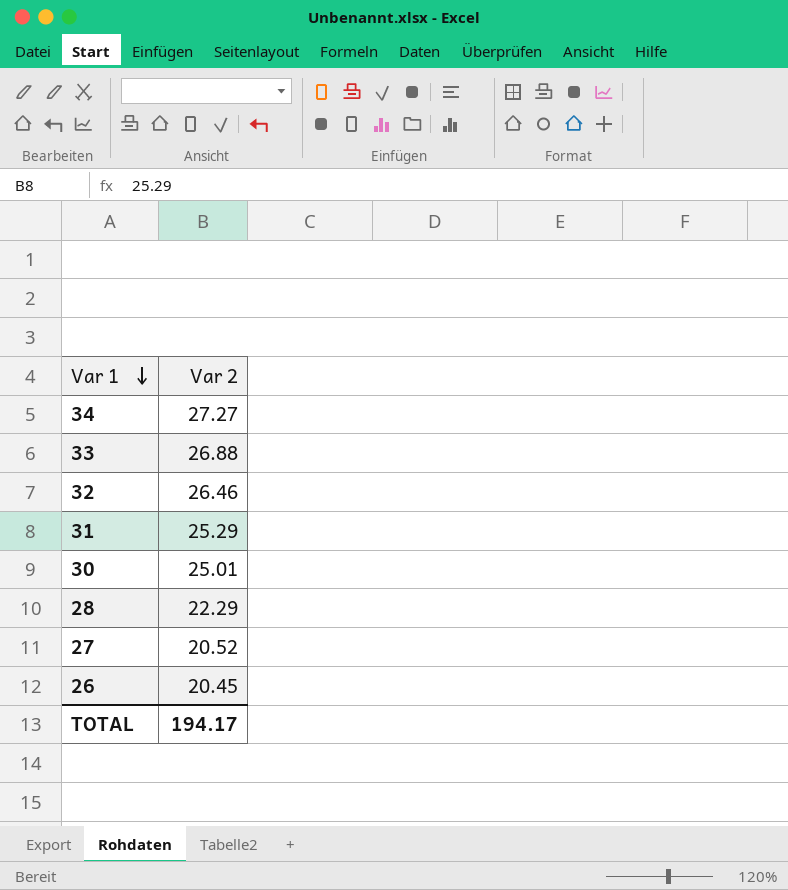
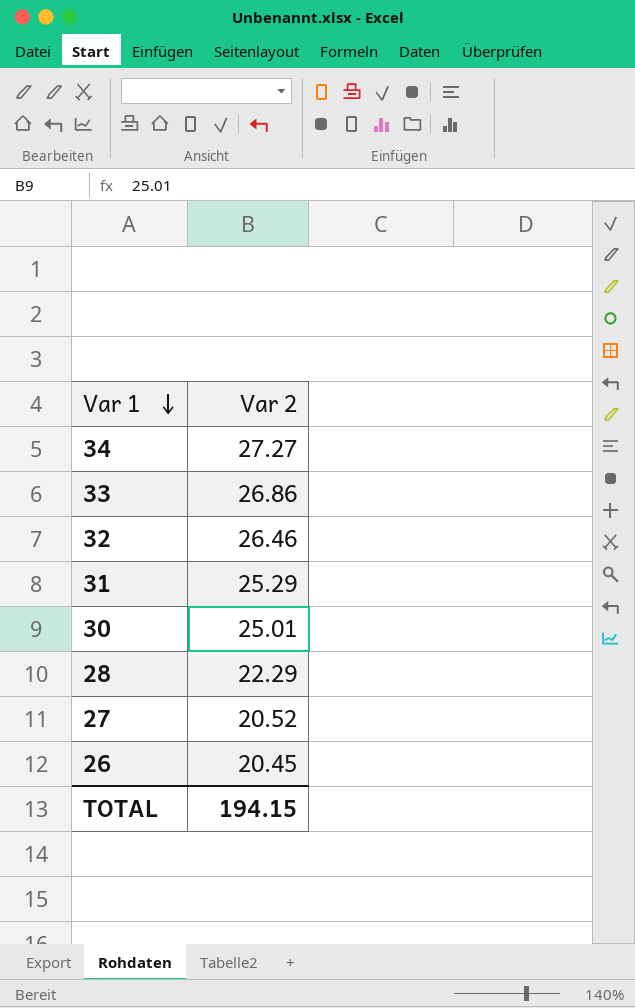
33 | Var 2: 26.88 -> 26.86
TOTAL | Var 2: 194.17 -> 194.15

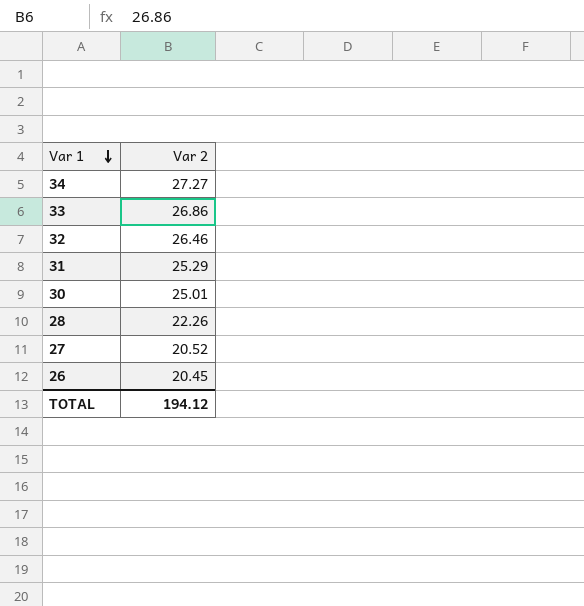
28 | Var 2: 22.29 -> 22.26
TOTAL | Var 2: 194.15 -> 194.12

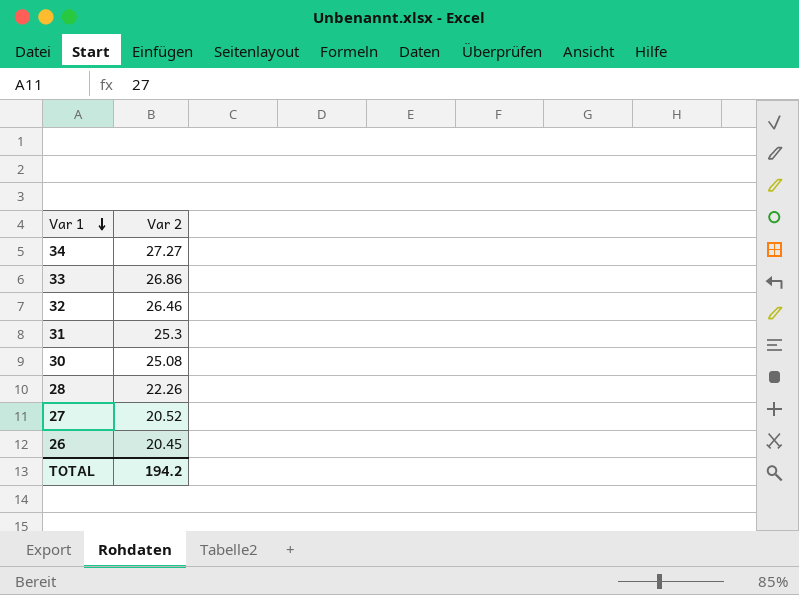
31 | Var 2: 25.29 -> 25.3
30 | Var 2: 25.01 -> 25.08
TOTAL | Var 2: 194.12 -> 194.2

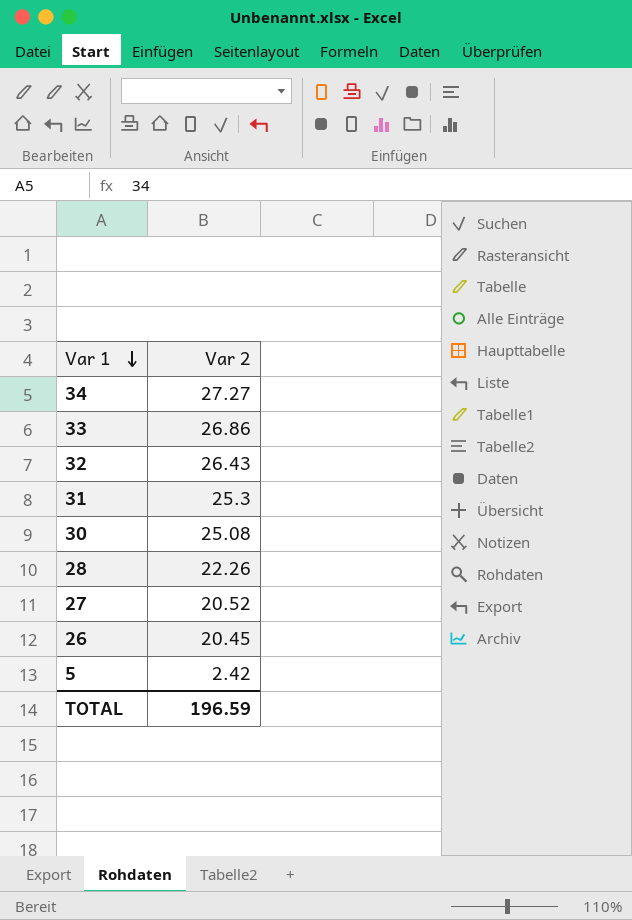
32 | Var 2: 26.46 -> 26.43
row 5: none -> 2.42
TOTAL | Var 2: 194.2 -> 196.59

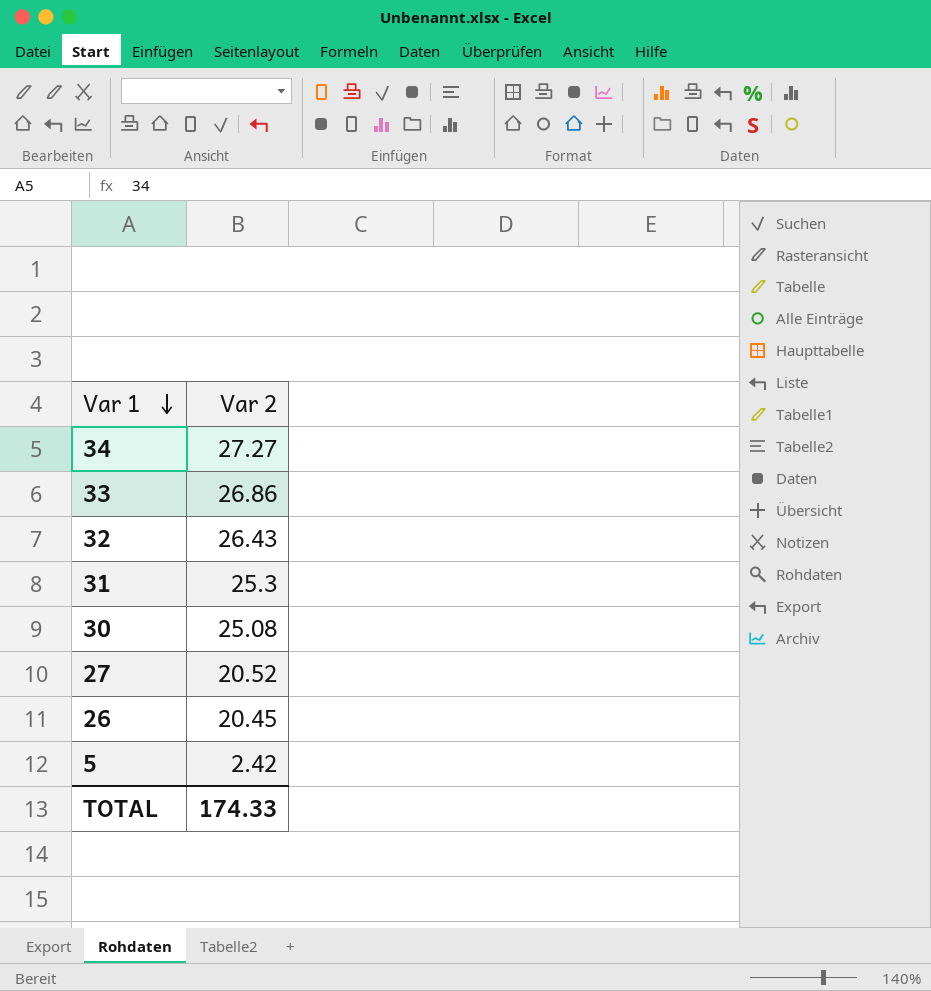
row 28: 22.26 -> none
TOTAL | Var 2: 196.59 -> 174.33

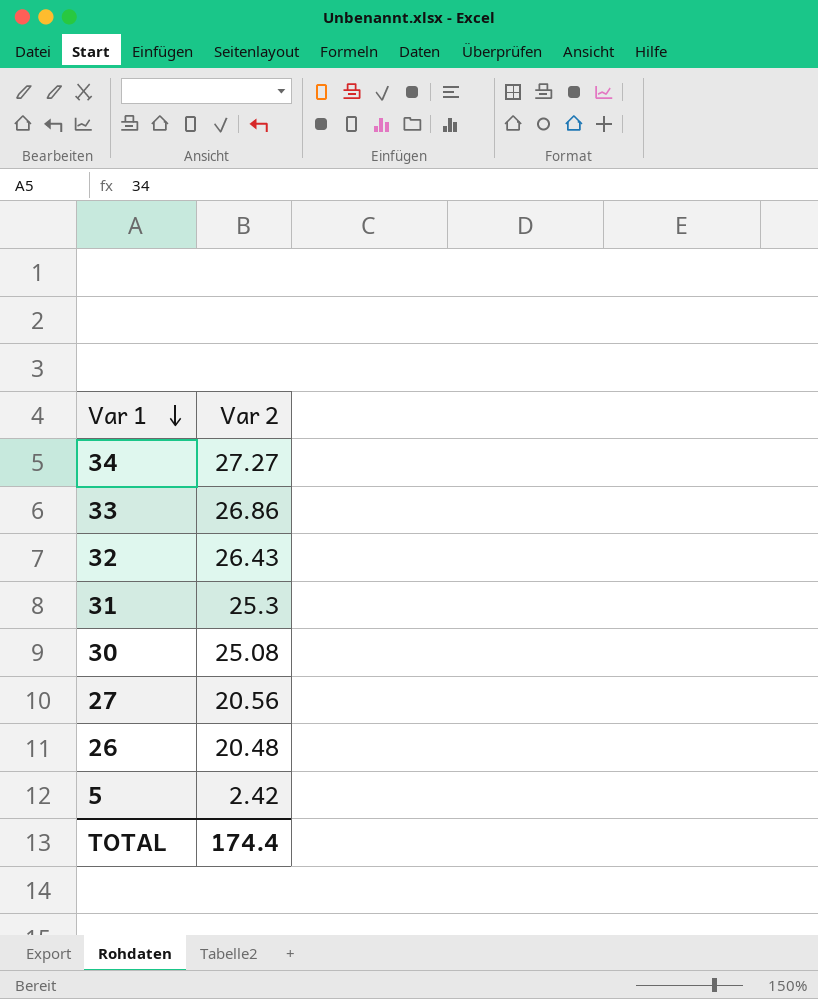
27 | Var 2: 20.52 -> 20.56
26 | Var 2: 20.45 -> 20.48
TOTAL | Var 2: 174.33 -> 174.4

